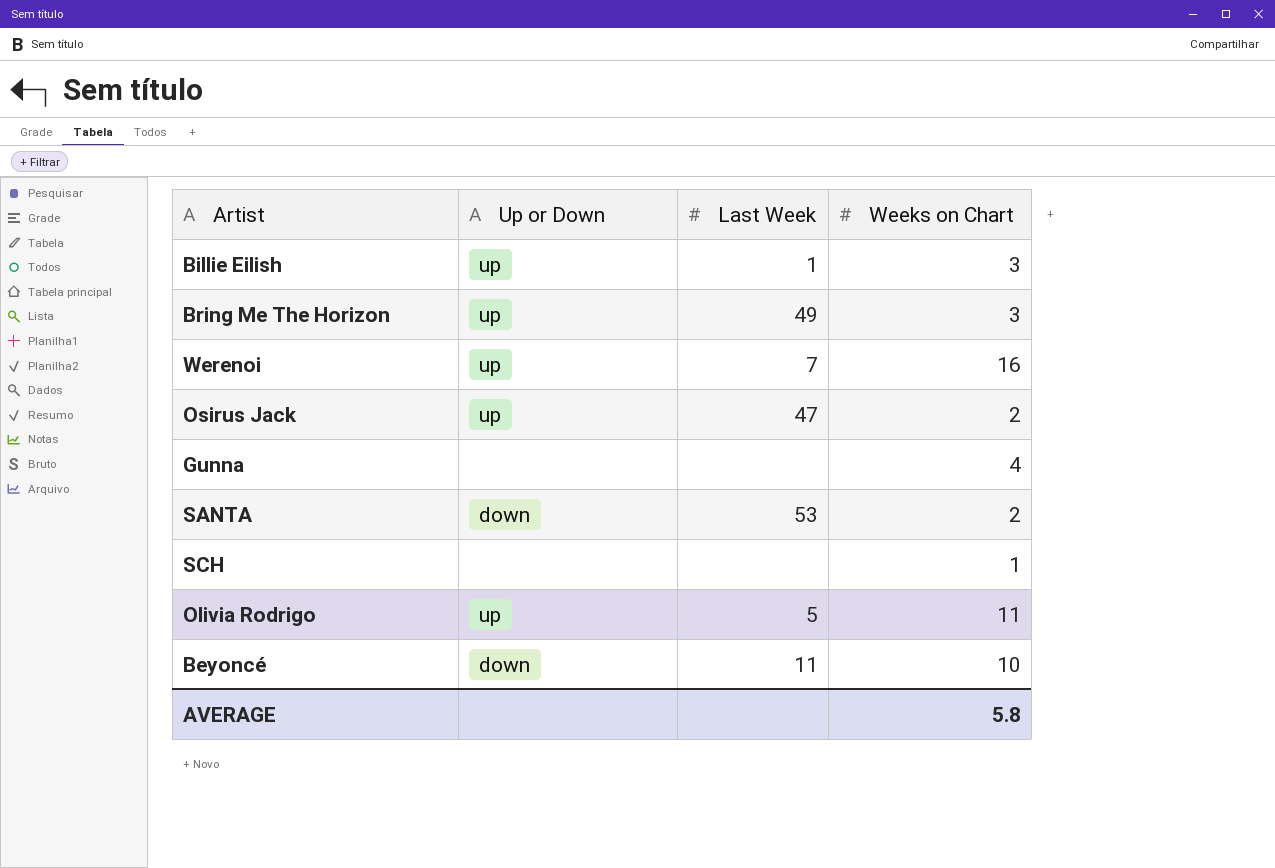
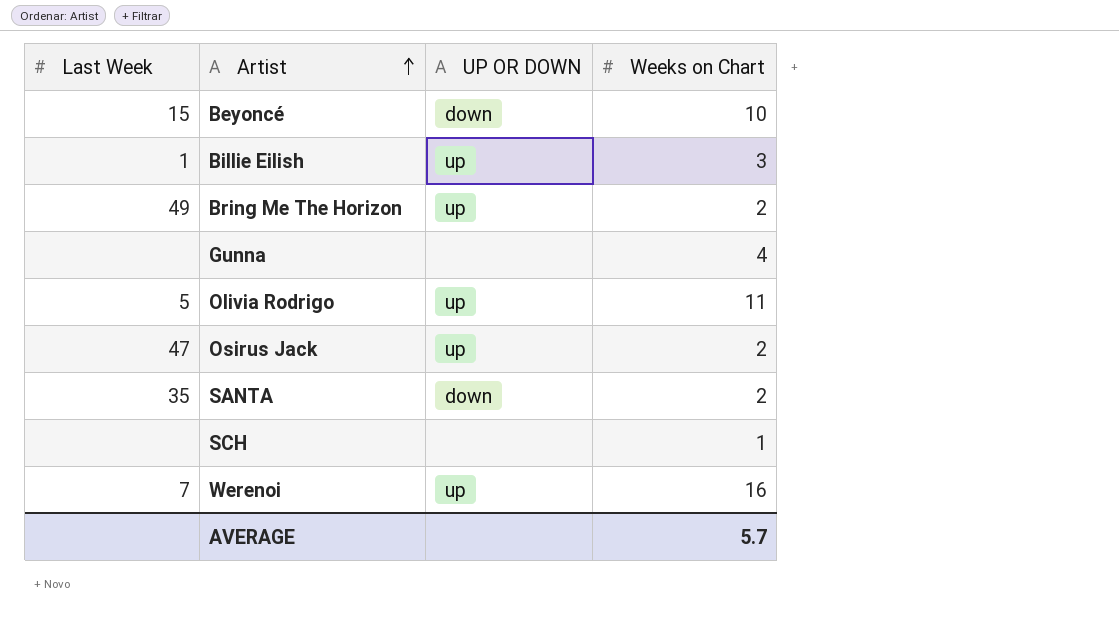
row order: none -> Artist ascending
column Last Week | position: 3 -> 1
column name: Up or Down -> UP OR DOWN
Beyoncé | Last Week: 11 -> 15
Bring Me The Horizon | Weeks on Chart: 3 -> 2
SANTA | Last Week: 53 -> 35
AVERAGE | Weeks on Chart: 5.8 -> 5.7

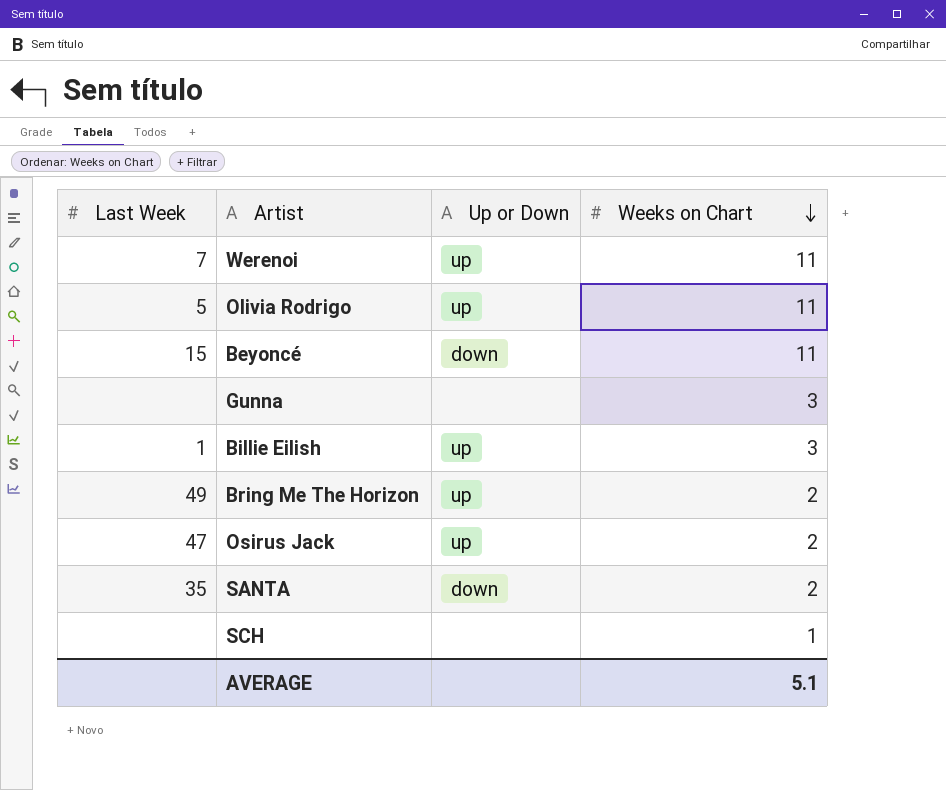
row order: Artist ascending -> Weeks on Chart descending
column name: UP OR DOWN -> Up or Down
Werenoi | Weeks on Chart: 16 -> 11
Beyoncé | Weeks on Chart: 10 -> 11
Gunna | Weeks on Chart: 4 -> 3
AVERAGE | Weeks on Chart: 5.7 -> 5.1

